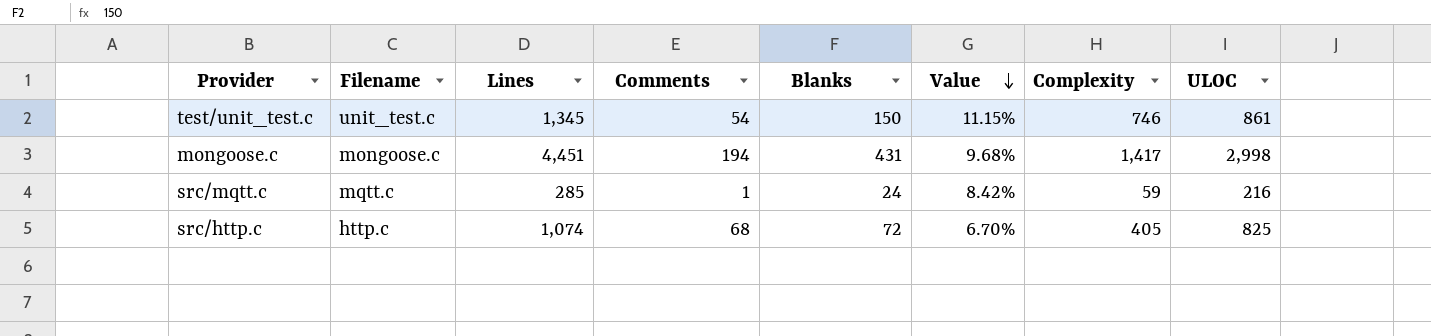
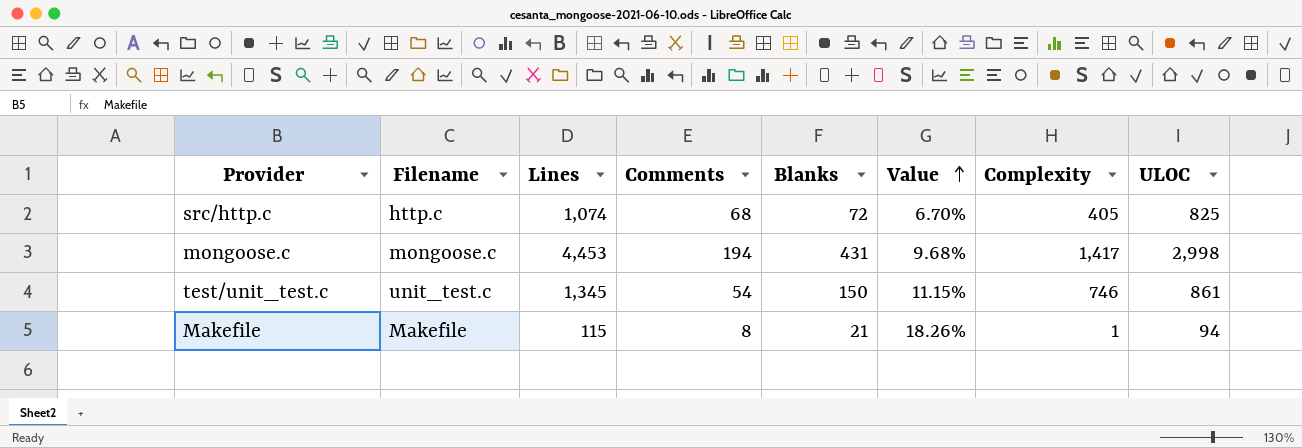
row order: Value descending -> Value ascending
row src/mqtt.c: mqtt.c | 285 | 1 | 24 | 8.42% | 59 | 216 -> none
mongoose.c | Lines: 4,451 -> 4,453
row Makefile: none -> Makefile | 115 | 8 | 21 | 18.26% | 1 | 94

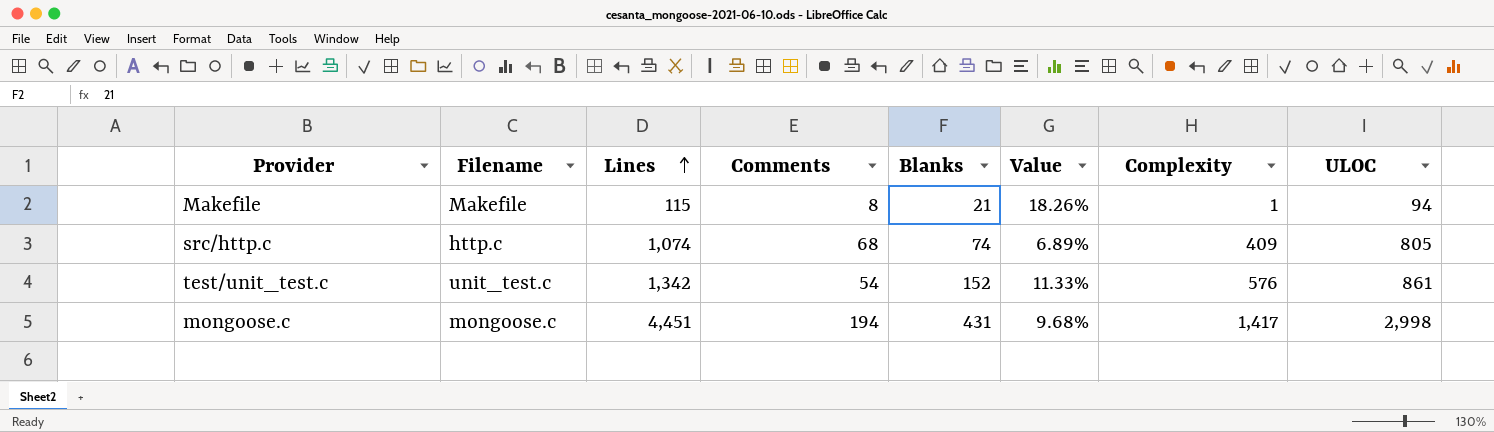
row order: Value ascending -> Lines ascending
src/http.c | Blanks: 72 -> 74
src/http.c | Value: 6.70% -> 6.89%
src/http.c | Complexity: 405 -> 409
src/http.c | ULOC: 825 -> 805
test/unit_test.c | Lines: 1,345 -> 1,342
test/unit_test.c | Blanks: 150 -> 152
test/unit_test.c | Value: 11.15% -> 11.33%
test/unit_test.c | Complexity: 746 -> 576
mongoose.c | Lines: 4,453 -> 4,451

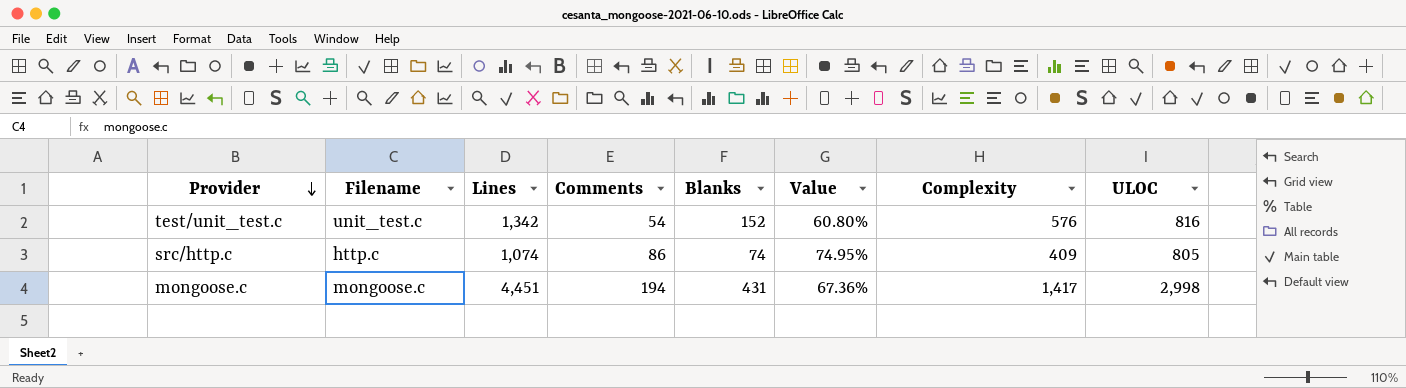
row order: Lines ascending -> Provider descending
column Value | formula: [Blanks] / [Lines] -> [ULOC] / [Lines]
row Makefile: Makefile | 115 | 8 | 21 | 18.26% | 1 | 94 -> none
test/unit_test.c | ULOC: 861 -> 816
src/http.c | Comments: 68 -> 86

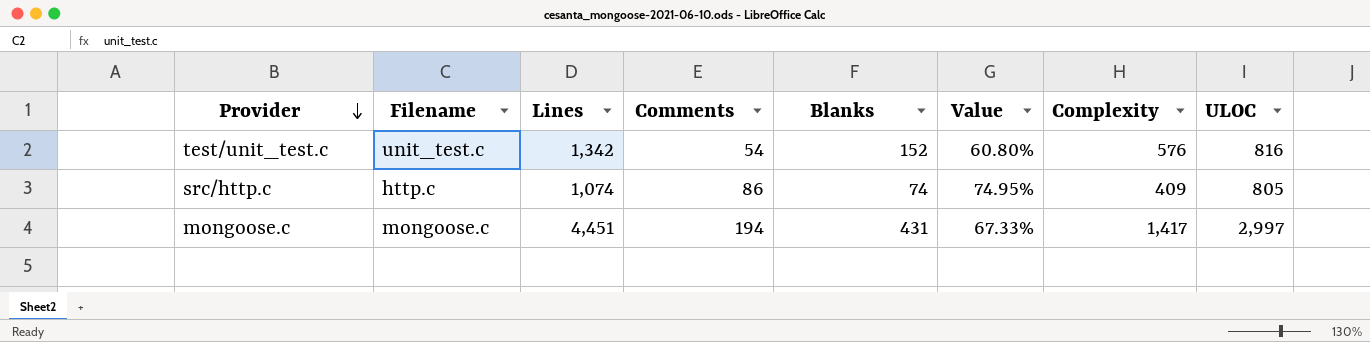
mongoose.c | Value: 67.36% -> 67.33%
mongoose.c | ULOC: 2,998 -> 2,997

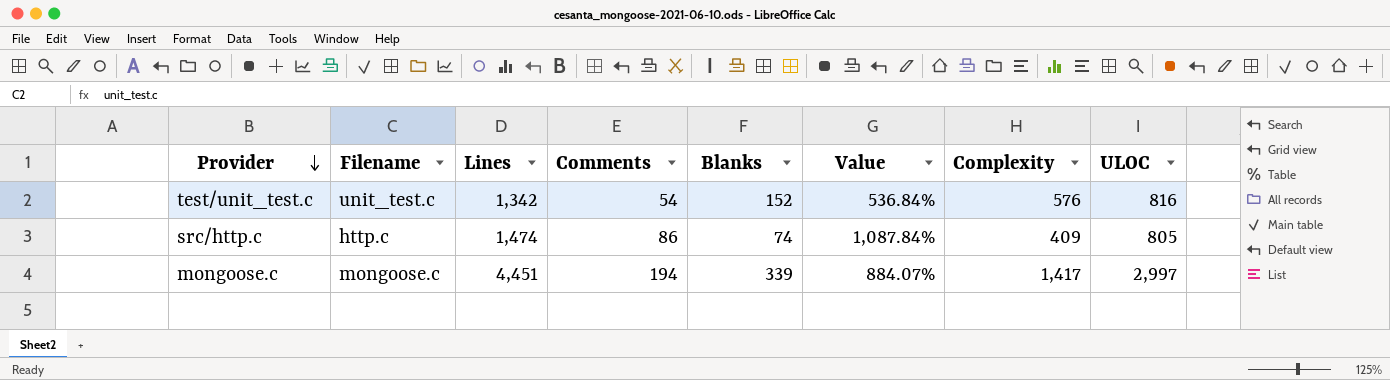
column Value | formula: [ULOC] / [Lines] -> [ULOC] / [Blanks]
src/http.c | Lines: 1,074 -> 1,474
mongoose.c | Blanks: 431 -> 339

